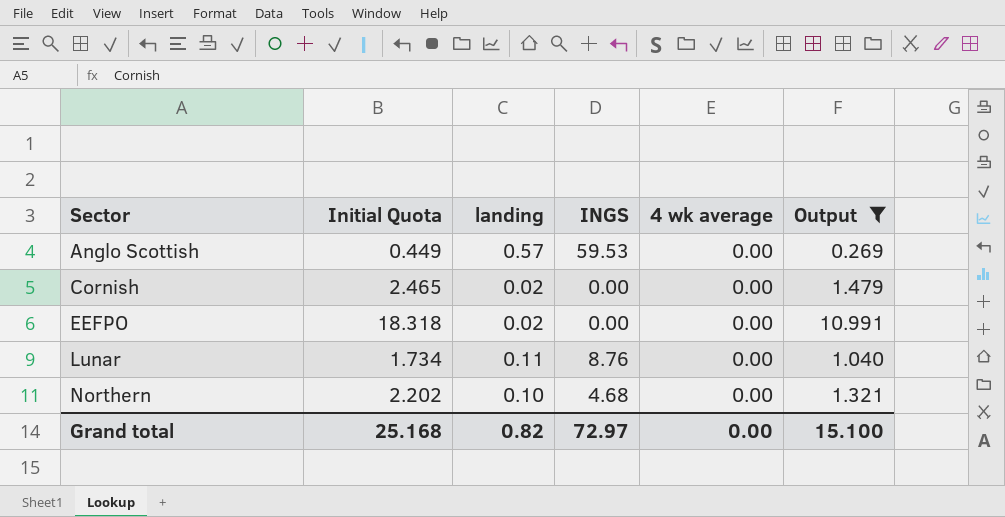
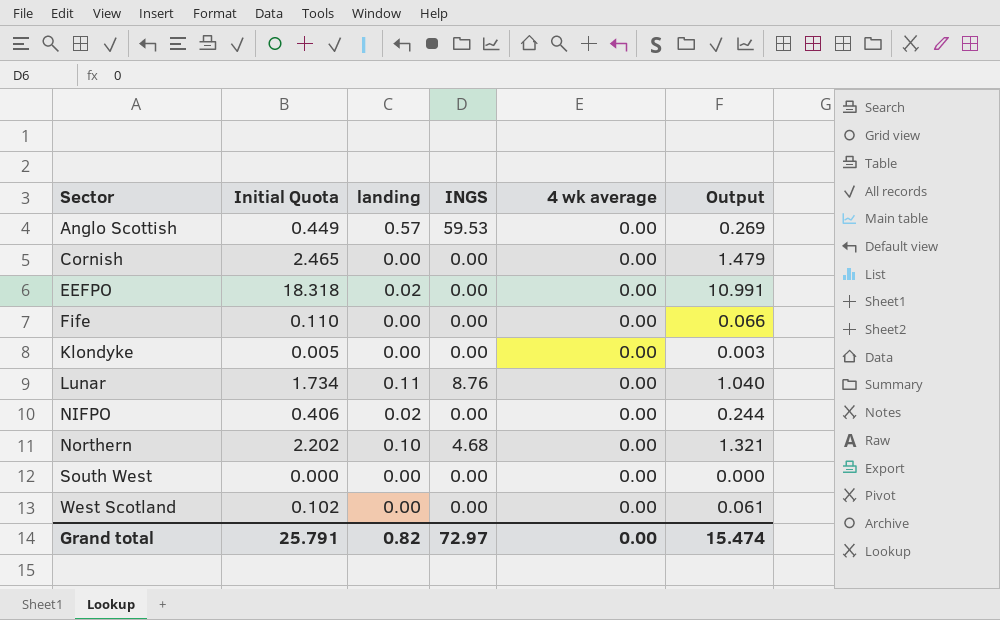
filter: Output >= 0.269 -> none
Cornish | landing: 0.02 -> 0.00
Grand total | Initial Quota: 25.168 -> 25.791
Grand total | Output: 15.100 -> 15.474

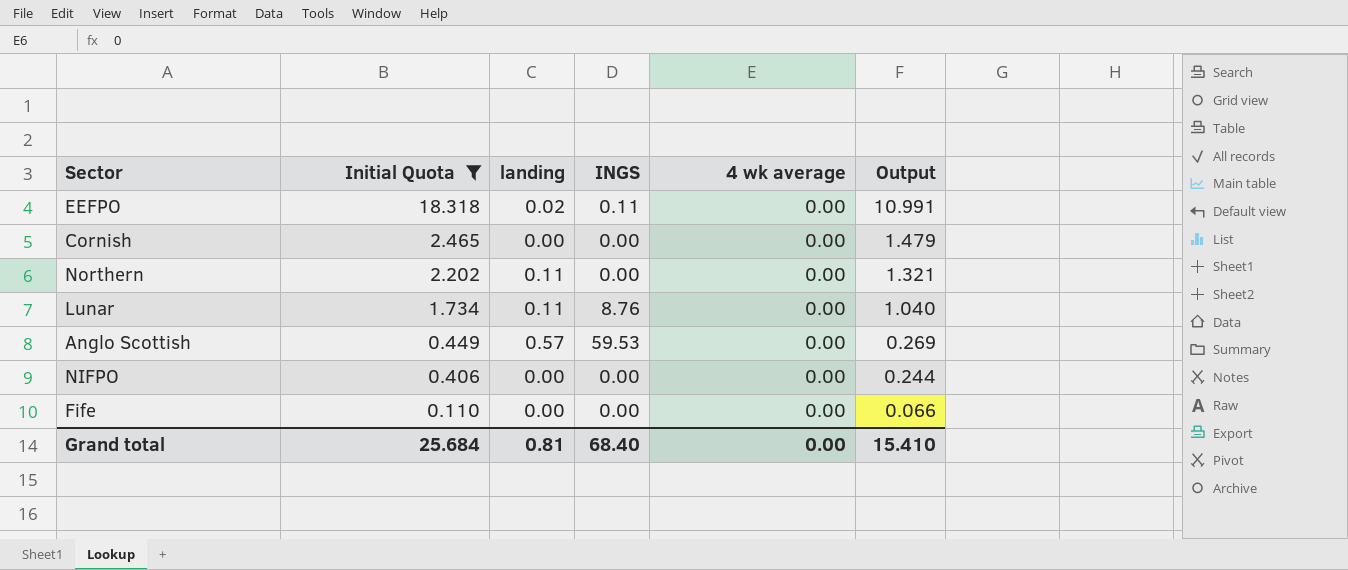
filter: none -> Initial Quota >= 0.110
row order: Sector ascending -> Initial Quota descending
EEFPO | INGS: 0.00 -> 0.11
Northern | landing: 0.10 -> 0.11
Northern | INGS: 4.68 -> 0.00
NIFPO | landing: 0.02 -> 0.00
Grand total | Initial Quota: 25.791 -> 25.684
Grand total | landing: 0.82 -> 0.81
Grand total | INGS: 72.97 -> 68.40
Grand total | Output: 15.474 -> 15.410

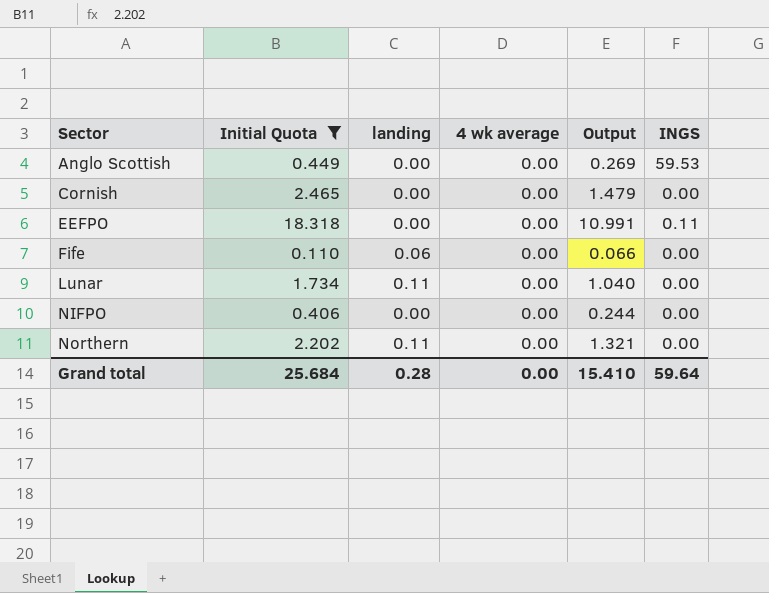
row order: Initial Quota descending -> Sector ascending
column INGS | position: 4 -> 6
Anglo Scottish | landing: 0.57 -> 0.00
EEFPO | landing: 0.02 -> 0.00
Fife | landing: 0.00 -> 0.06
Lunar | INGS: 8.76 -> 0.00
Grand total | landing: 0.81 -> 0.28
Grand total | INGS: 68.40 -> 59.64

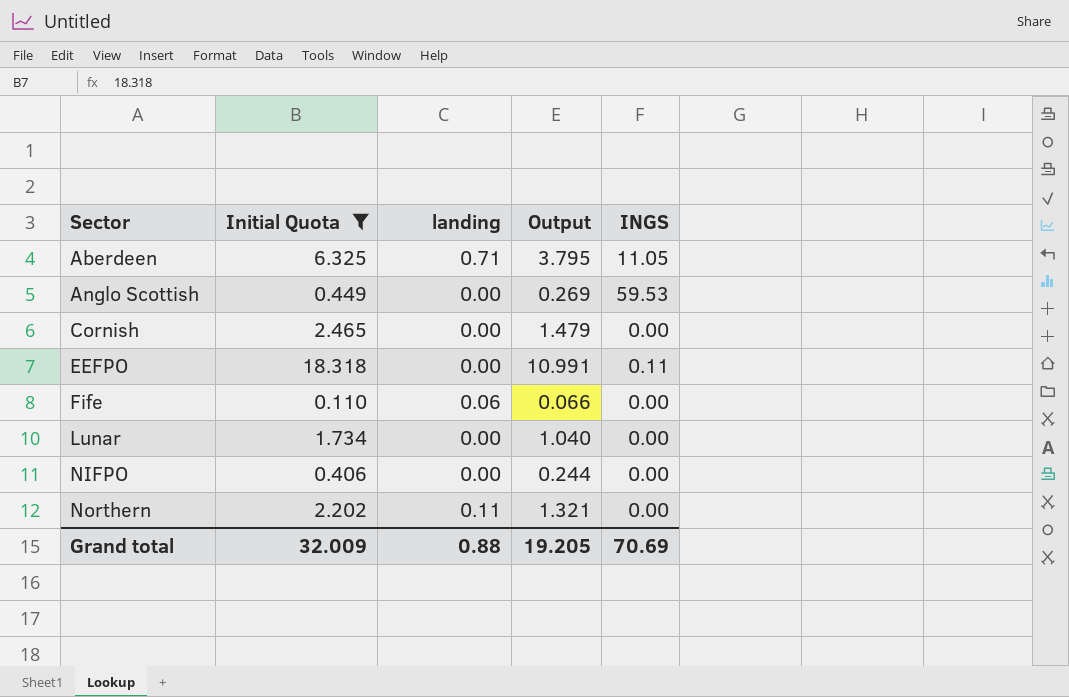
column 4 wk average | position: 4 -> none
row Aberdeen: none -> 6.325 | 0.71 | 3.795 | 11.05
Lunar | landing: 0.11 -> 0.00
Grand total | Initial Quota: 25.684 -> 32.009
Grand total | landing: 0.28 -> 0.88
Grand total | Output: 15.410 -> 19.205
Grand total | INGS: 59.64 -> 70.69

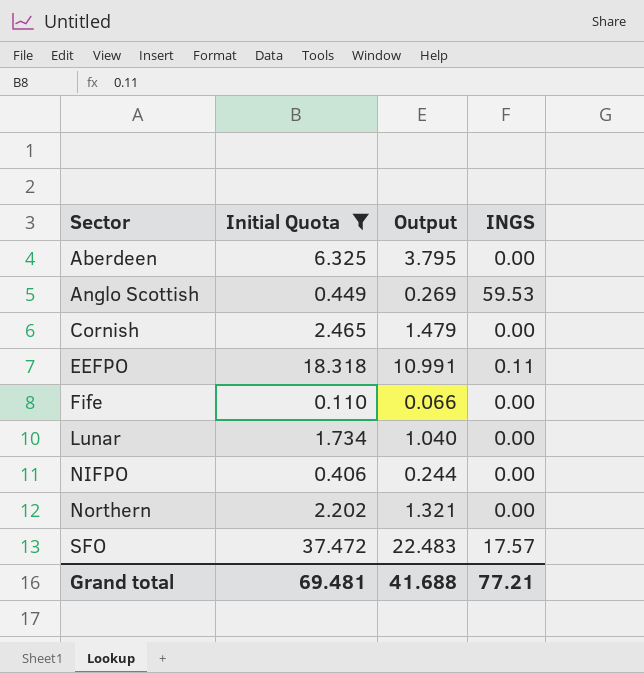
column landing | position: 3 -> none
Aberdeen | INGS: 11.05 -> 0.00
row SFO: none -> 37.472 | 22.483 | 17.57
Grand total | Initial Quota: 32.009 -> 69.481
Grand total | Output: 19.205 -> 41.688
Grand total | INGS: 70.69 -> 77.21

